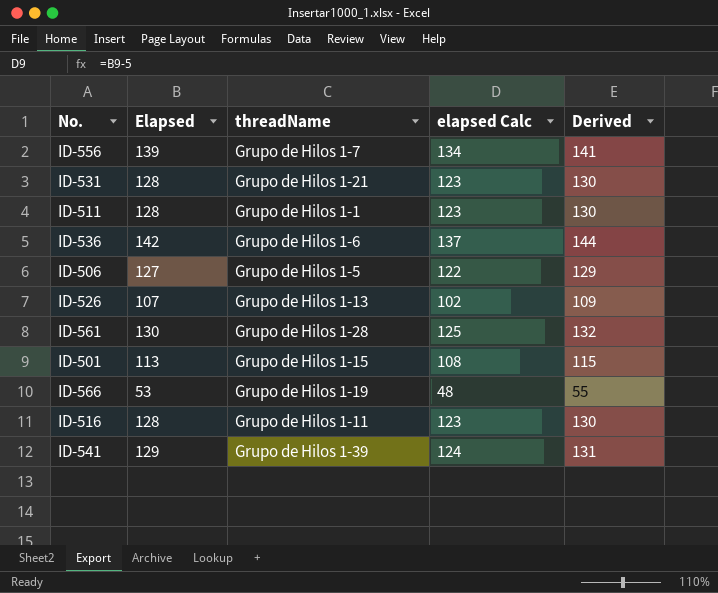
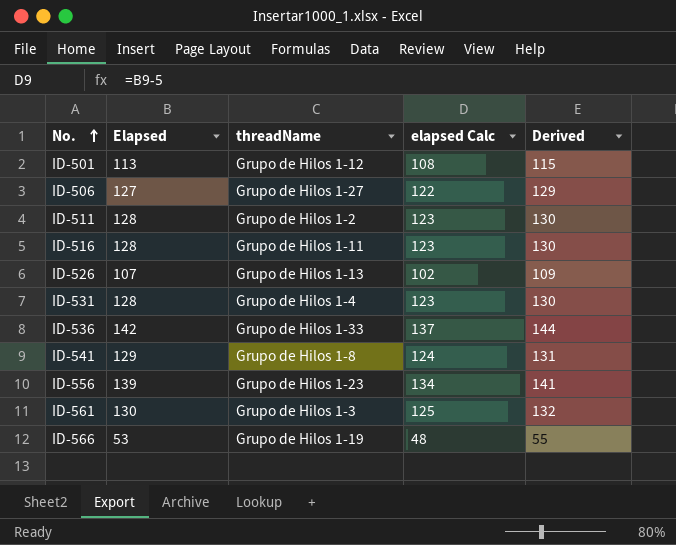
row order: none -> No. ascending
ID-501 | threadName: Grupo de Hilos 1-15 -> Grupo de Hilos 1-12
ID-506 | threadName: Grupo de Hilos 1-5 -> Grupo de Hilos 1-27
ID-511 | threadName: Grupo de Hilos 1-1 -> Grupo de Hilos 1-2
ID-531 | threadName: Grupo de Hilos 1-21 -> Grupo de Hilos 1-4
ID-536 | threadName: Grupo de Hilos 1-6 -> Grupo de Hilos 1-33
ID-541 | threadName: Grupo de Hilos 1-39 -> Grupo de Hilos 1-8
ID-556 | threadName: Grupo de Hilos 1-7 -> Grupo de Hilos 1-23
ID-561 | threadName: Grupo de Hilos 1-28 -> Grupo de Hilos 1-3

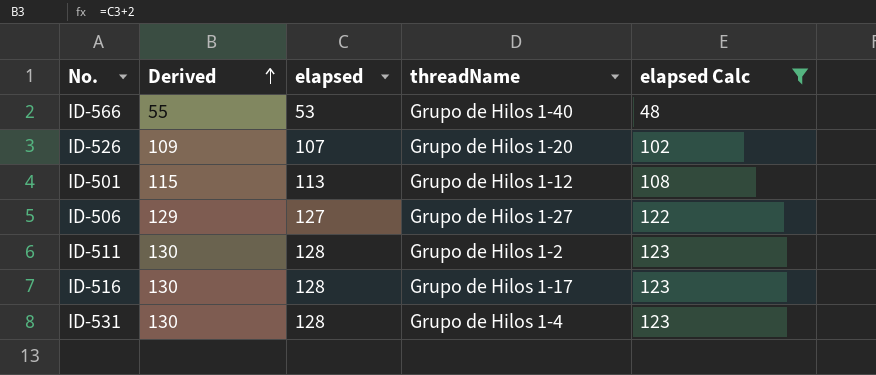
filter: none -> elapsed Calc <= 123
row order: No. ascending -> Derived ascending
column Derived | position: 5 -> 2
column name: Elapsed -> elapsed
ID-566 | threadName: Grupo de Hilos 1-19 -> Grupo de Hilos 1-40
ID-526 | threadName: Grupo de Hilos 1-13 -> Grupo de Hilos 1-20
ID-516 | threadName: Grupo de Hilos 1-11 -> Grupo de Hilos 1-17

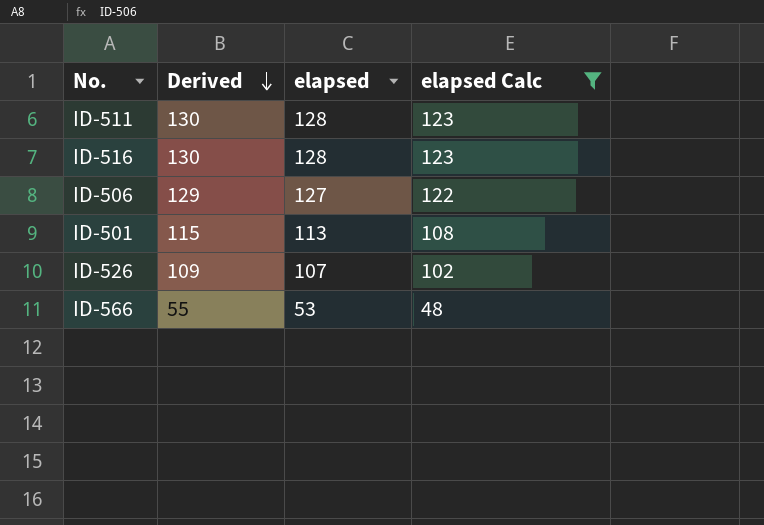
row order: Derived ascending -> Derived descending
column threadName | position: 4 -> none
row ID-531: 130 | 128 | Grupo de Hilos 1-4 | 123 -> none

